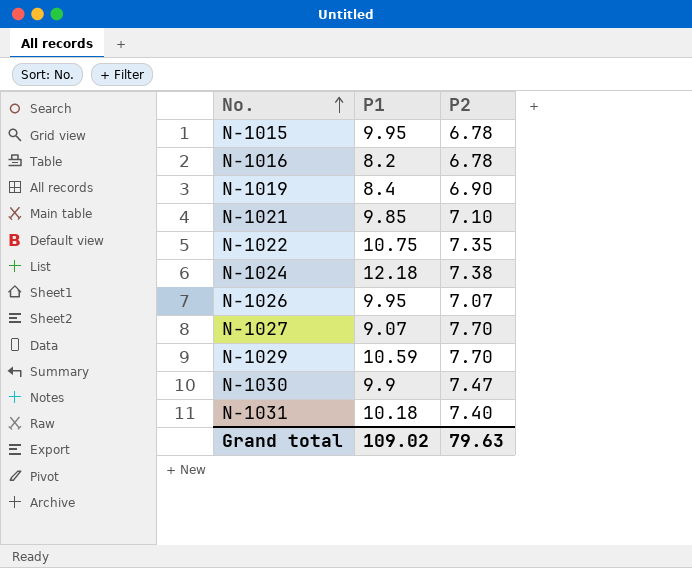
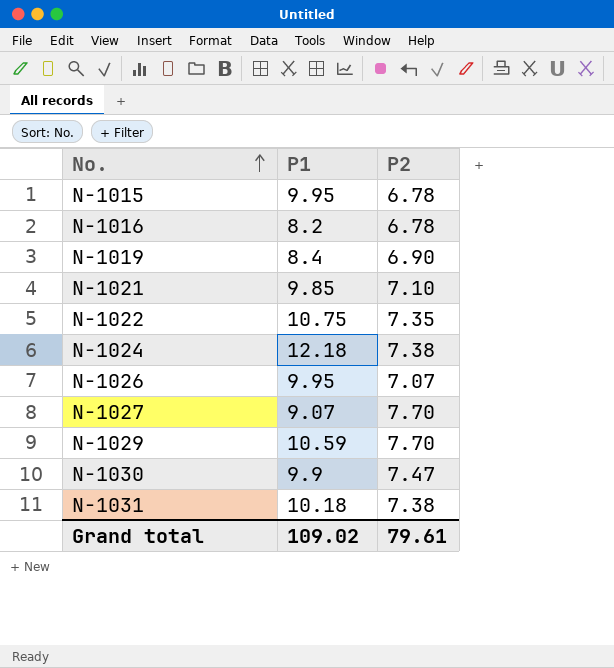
N-1031 | P2: 7.40 -> 7.38
Grand total | P2: 79.63 -> 79.61

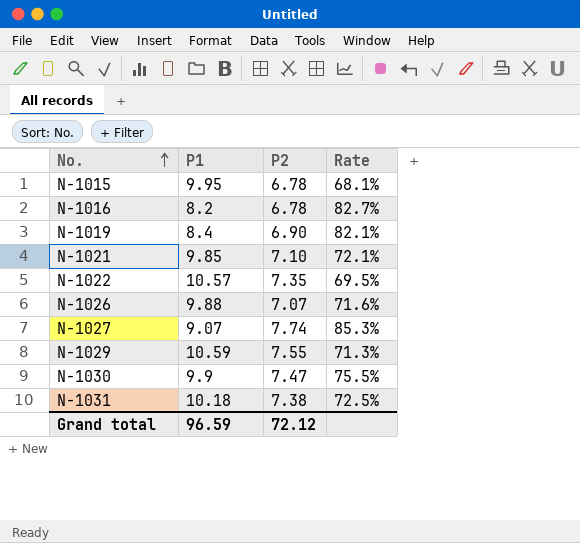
column Rate | formula: none -> [P2] / [P1]
row N-1024: 12.18 | 7.38 -> none
N-1022 | P1: 10.75 -> 10.57
N-1026 | P1: 9.95 -> 9.88
N-1027 | P2: 7.70 -> 7.74
N-1029 | P2: 7.70 -> 7.55
Grand total | P1: 109.02 -> 96.59
Grand total | P2: 79.61 -> 72.12

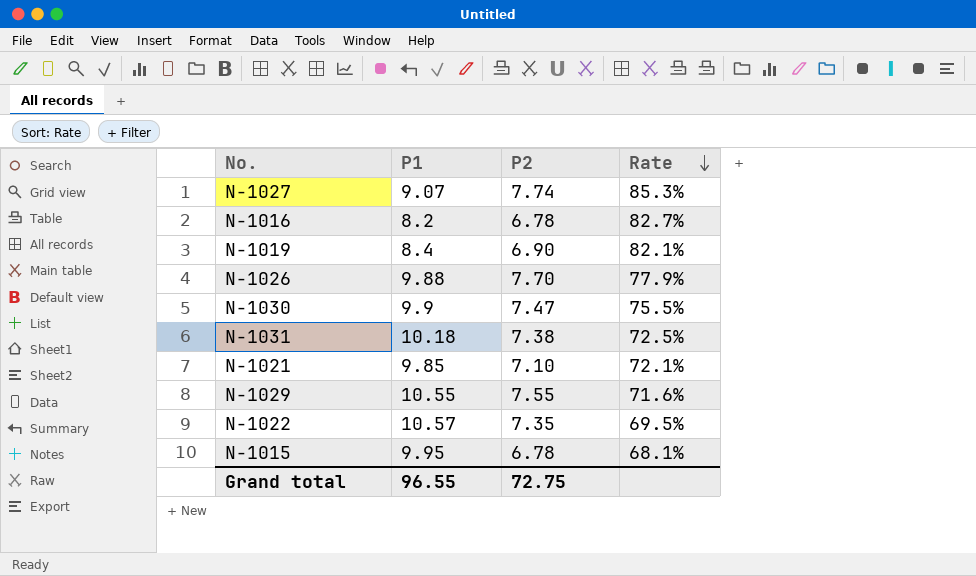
row order: No. ascending -> Rate descending
N-1026 | P2: 7.07 -> 7.70
N-1026 | Rate: 71.6% -> 77.9%
N-1029 | P1: 10.59 -> 10.55
N-1029 | Rate: 71.3% -> 71.6%
Grand total | P1: 96.59 -> 96.55
Grand total | P2: 72.12 -> 72.75

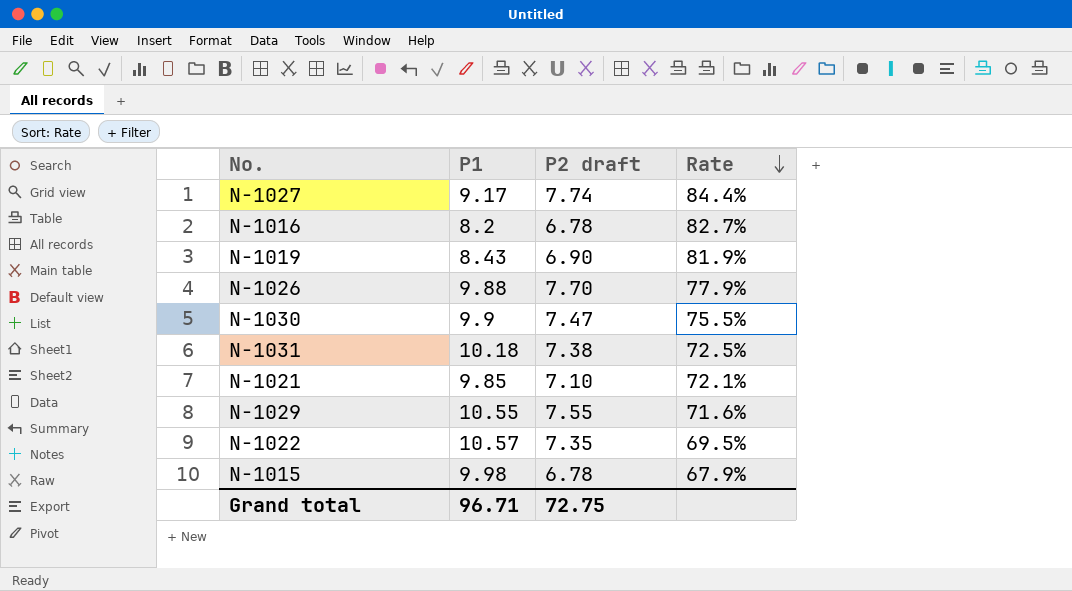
column name: P2 -> P2 draft
N-1027 | P1: 9.07 -> 9.17
N-1027 | Rate: 85.3% -> 84.4%
N-1019 | P1: 8.4 -> 8.43
N-1019 | Rate: 82.1% -> 81.9%
N-1015 | P1: 9.95 -> 9.98
N-1015 | Rate: 68.1% -> 67.9%
Grand total | P1: 96.55 -> 96.71

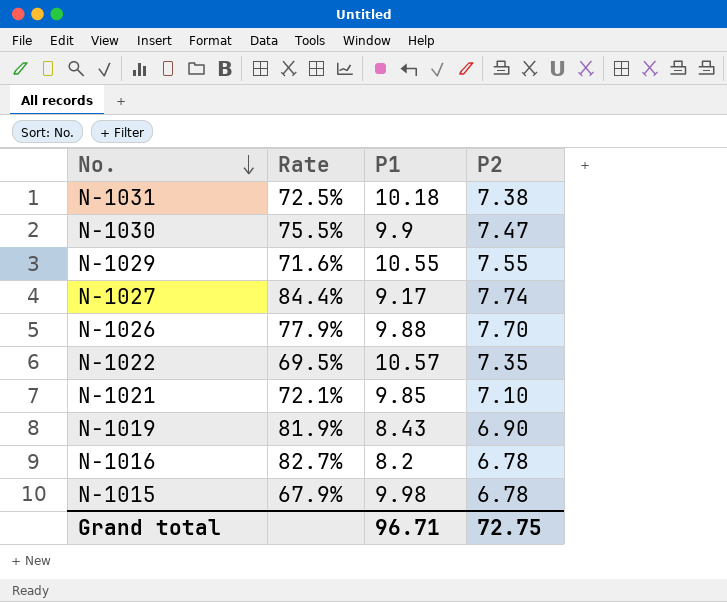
row order: Rate descending -> No. descending
column Rate | position: 4 -> 2
column name: P2 draft -> P2

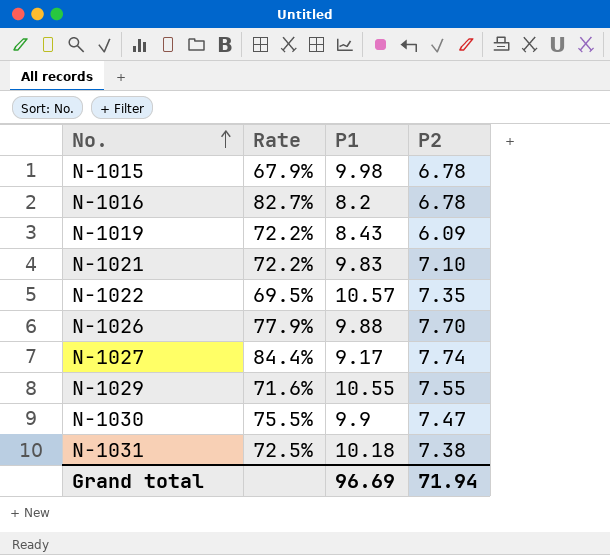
row order: No. descending -> No. ascending
N-1019 | Rate: 81.9% -> 72.2%
N-1019 | P2: 6.90 -> 6.09
N-1021 | Rate: 72.1% -> 72.2%
N-1021 | P1: 9.85 -> 9.83
Grand total | P1: 96.71 -> 96.69
Grand total | P2: 72.75 -> 71.94

